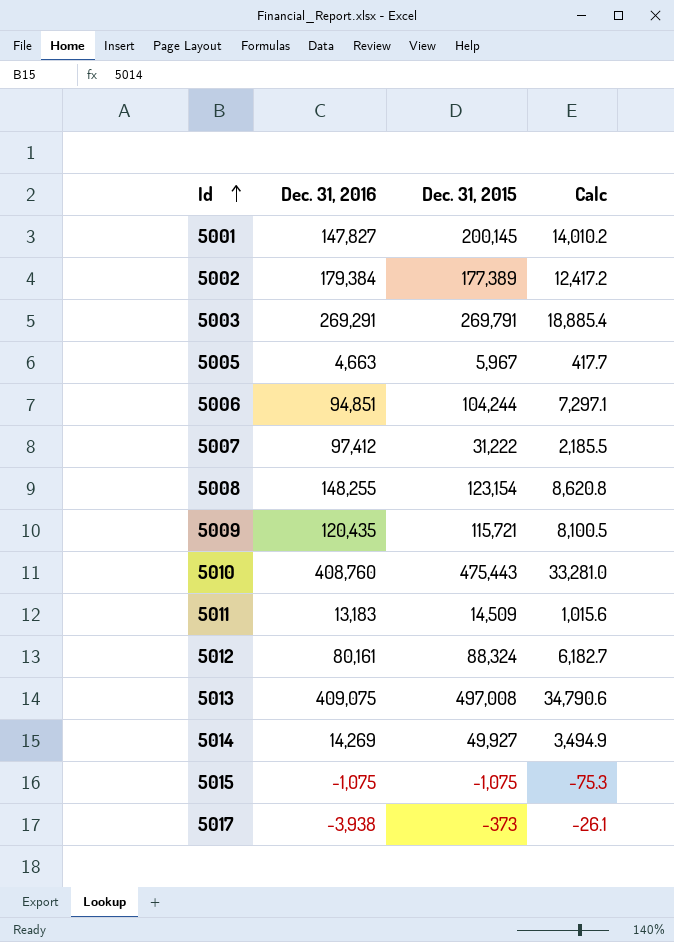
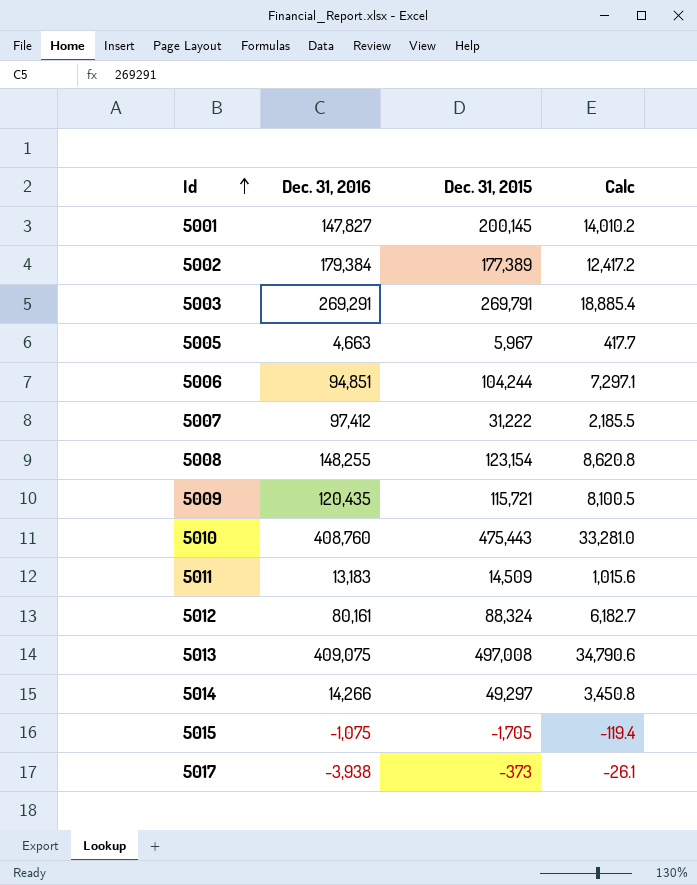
5014 | Dec. 31, 2016: 14,269 -> 14,266
5014 | Dec. 31, 2015: 49,927 -> 49,297
5014 | Calc: 3,494.9 -> 3,450.8
5015 | Dec. 31, 2015: -1,075 -> -1,705
5015 | Calc: -75.3 -> -119.4

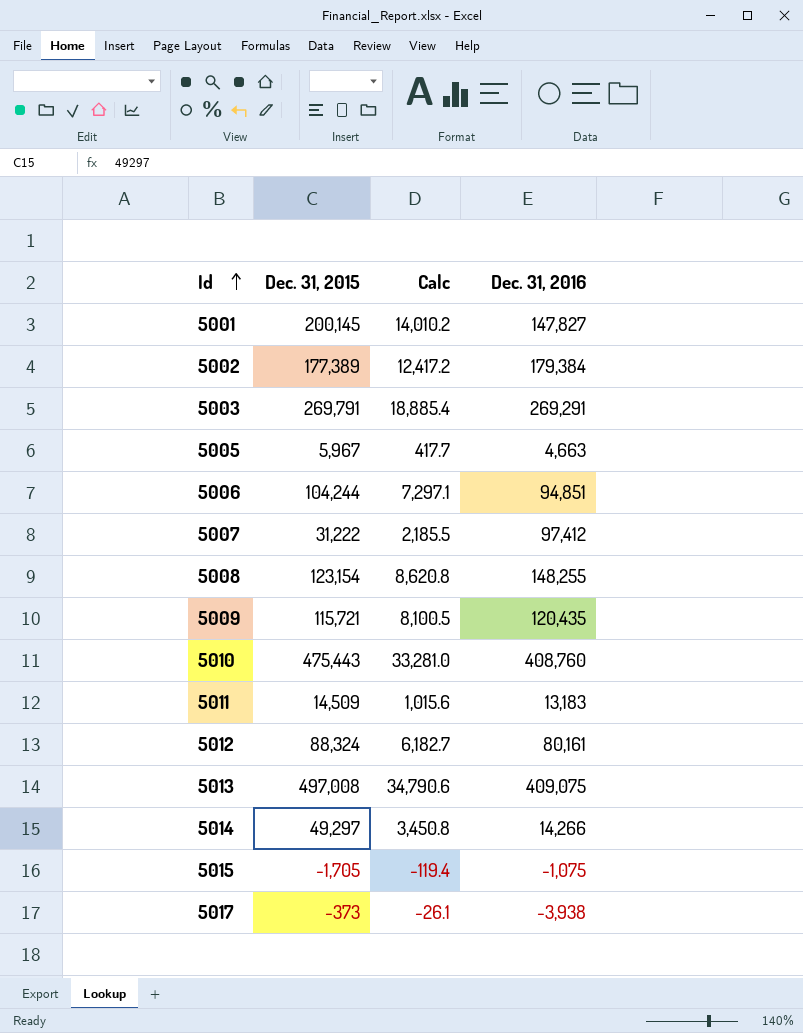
column Dec. 31, 2016 | position: 2 -> 4

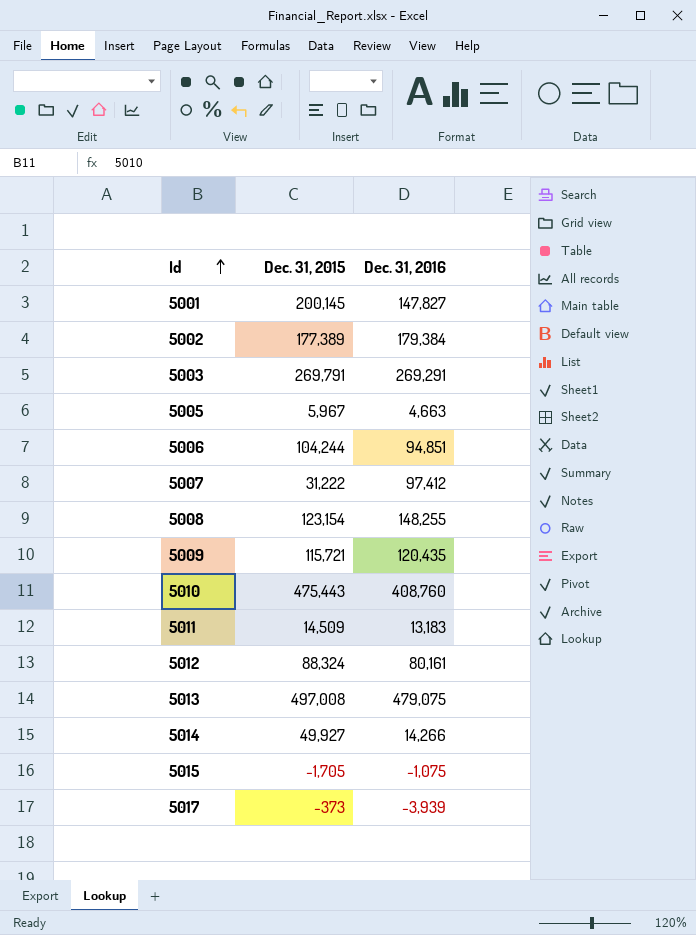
column Calc | formula: [Dec. 31, 2015] * 0.07 -> none
5013 | Dec. 31, 2016: 409,075 -> 479,075
5014 | Dec. 31, 2015: 49,297 -> 49,927
5017 | Dec. 31, 2016: -3,938 -> -3,939

